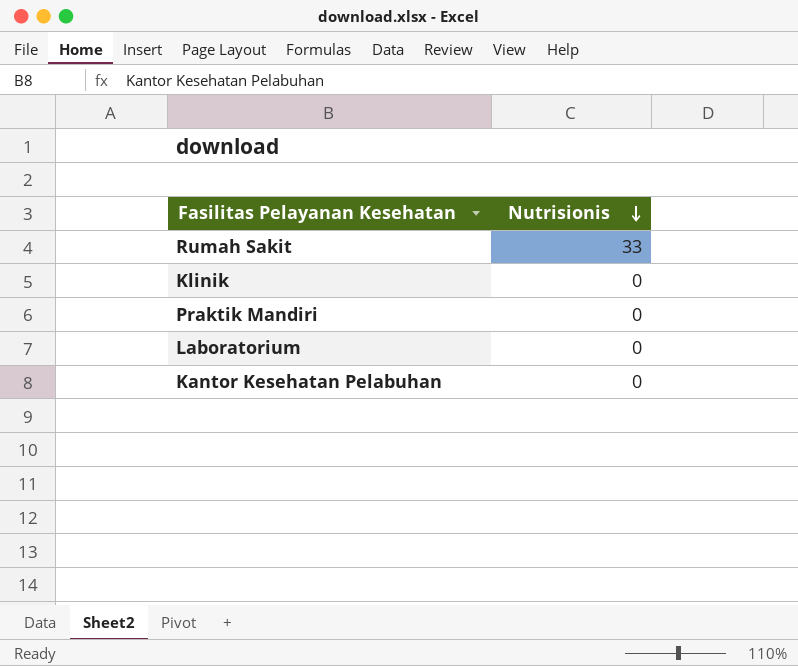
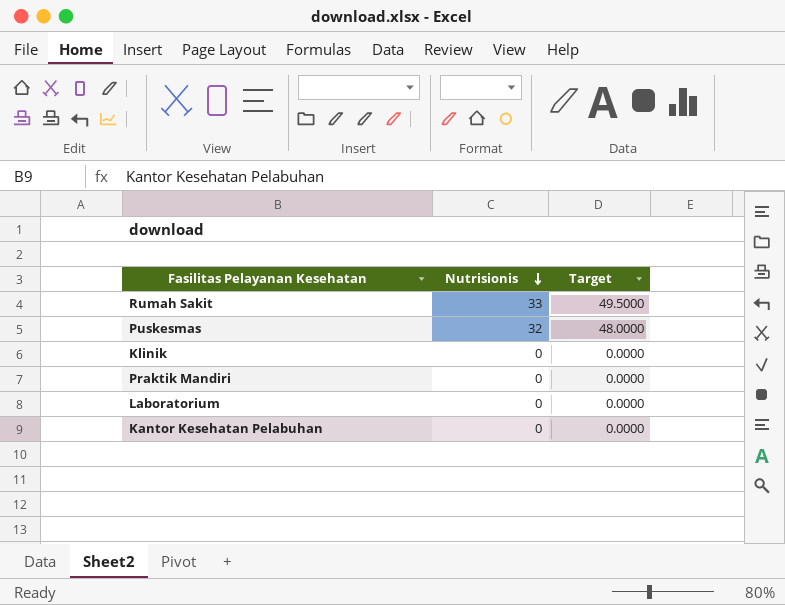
column Target | formula: none -> [Nutrisionis] * 1.5
row Puskesmas: none -> 32 | 48.0000

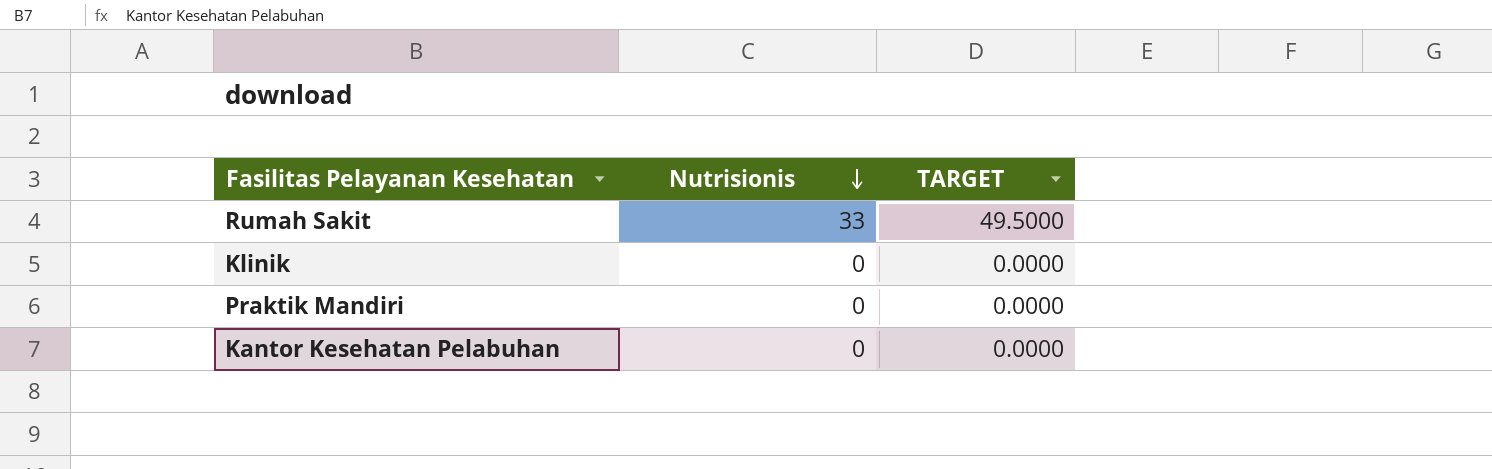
column name: Target -> TARGET
row Puskesmas: 32 | 48.0000 -> none
row Laboratorium: 0 | 0.0000 -> none

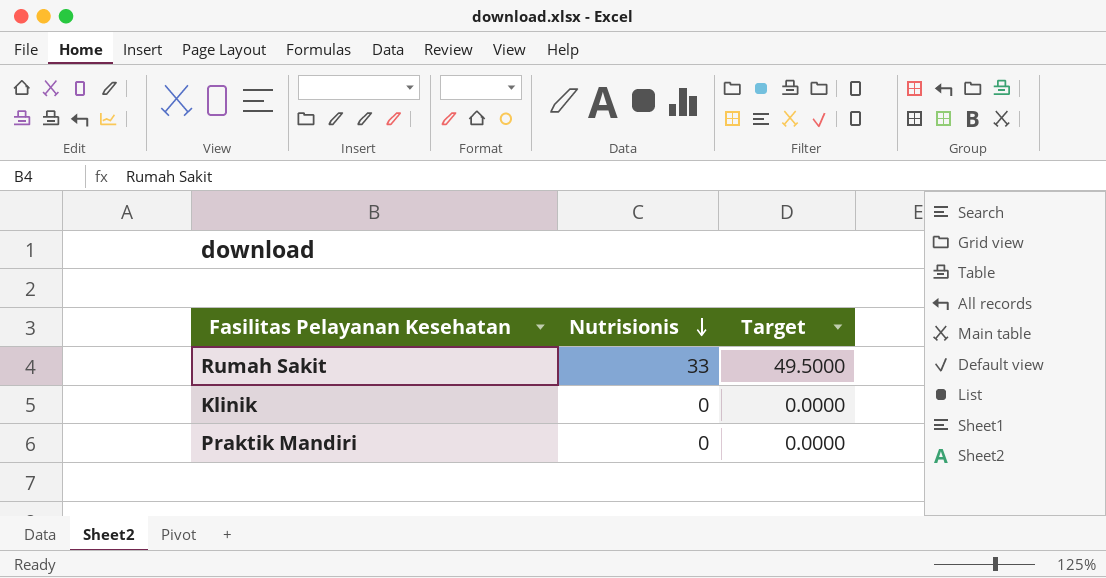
column name: TARGET -> Target
row Kantor Kesehatan Pelabuhan: 0 | 0.0000 -> none

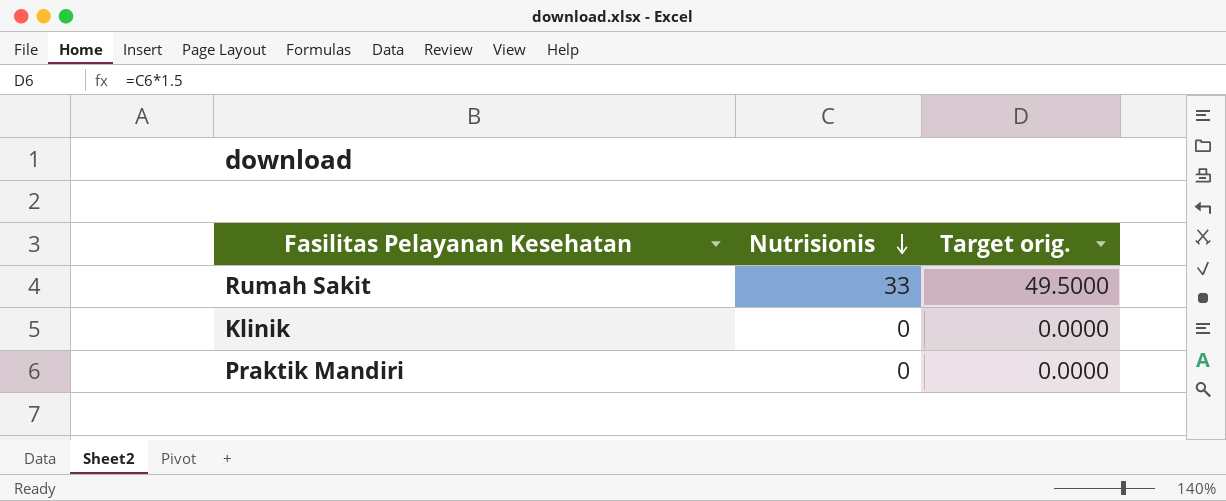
column name: Target -> Target orig.

